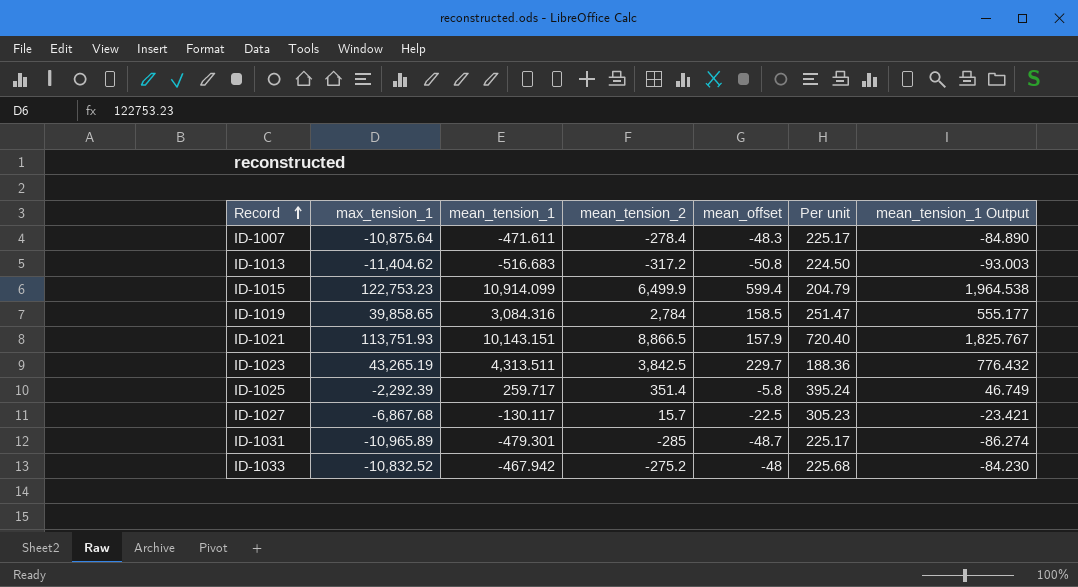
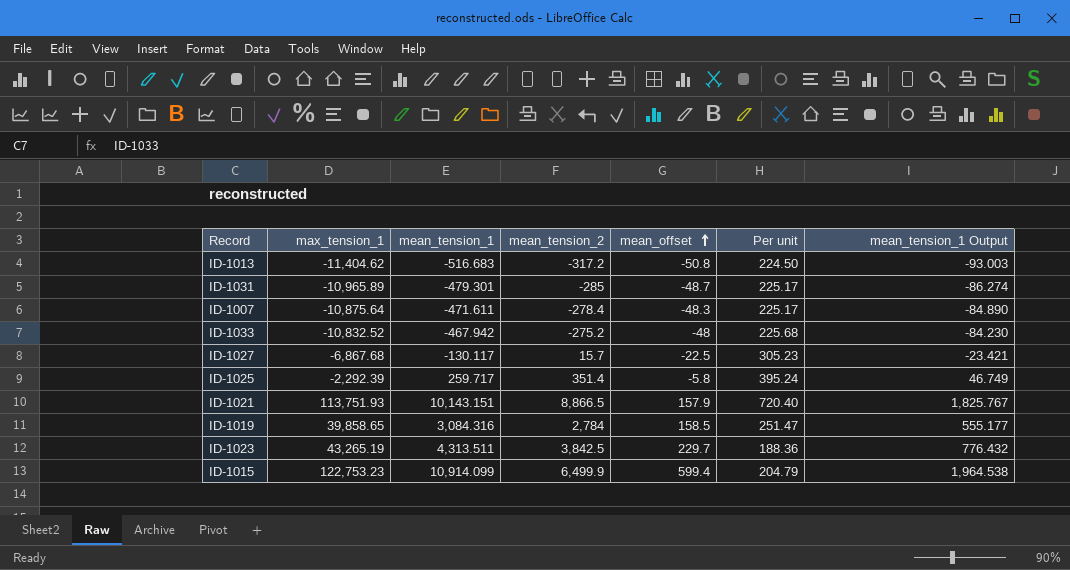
row order: Record ascending -> mean_offset ascending

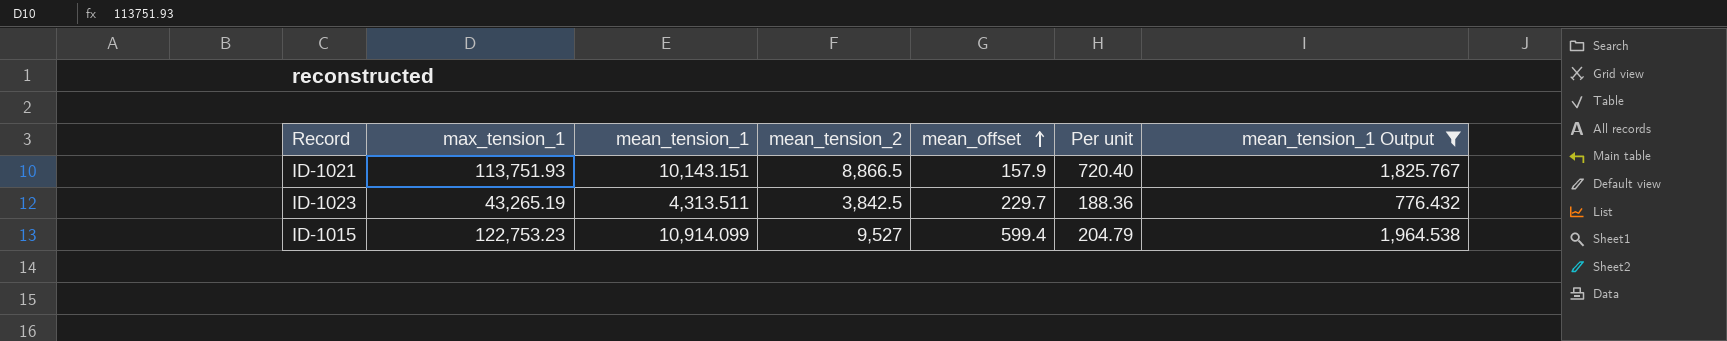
filter: none -> mean_tension_1 Output >= 776.432
ID-1015 | mean_tension_2: 6,499.9 -> 9,527

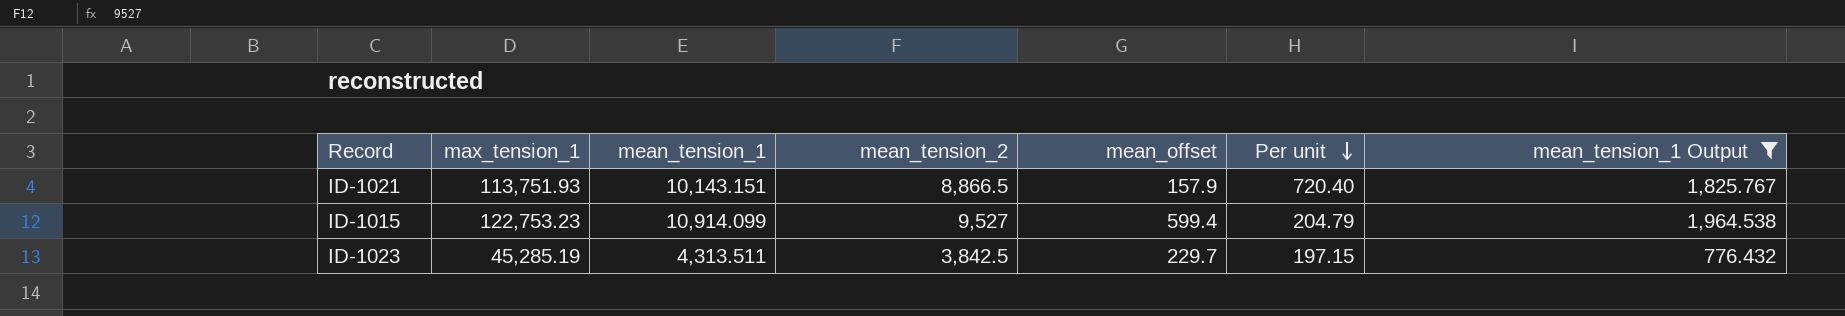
row order: mean_offset ascending -> Per unit descending
ID-1023 | max_tension_1: 43,265.19 -> 45,285.19
ID-1023 | Per unit: 188.36 -> 197.15

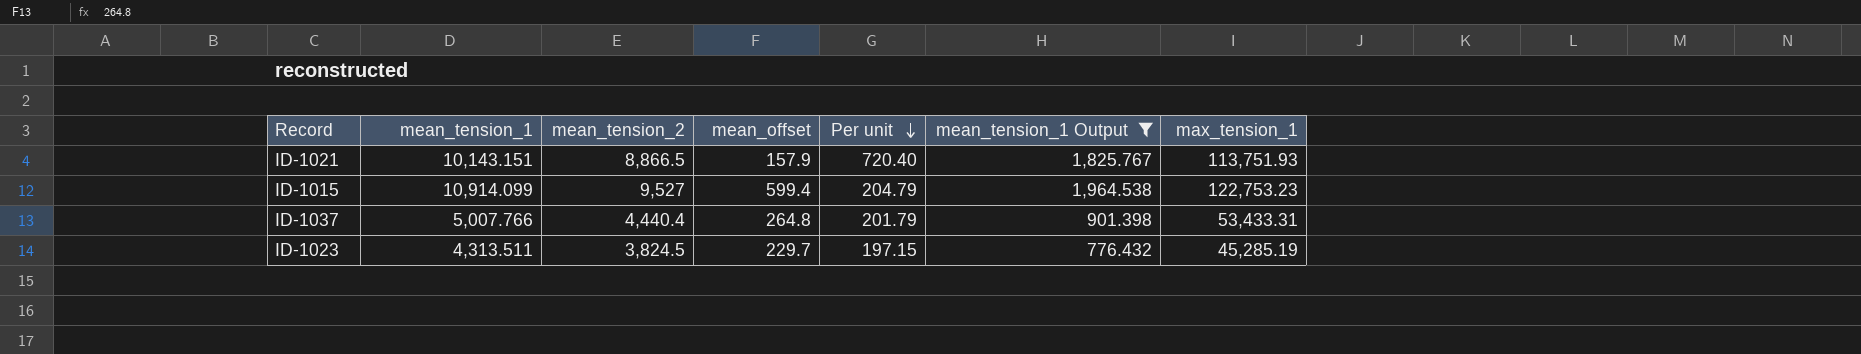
column max_tension_1 | position: 2 -> 7
row ID-1037: none -> 5,007.766 | 4,440.4 | 264.8 | 201.79 | 901.398 | 53,433.31
ID-1023 | mean_tension_2: 3,842.5 -> 3,824.5

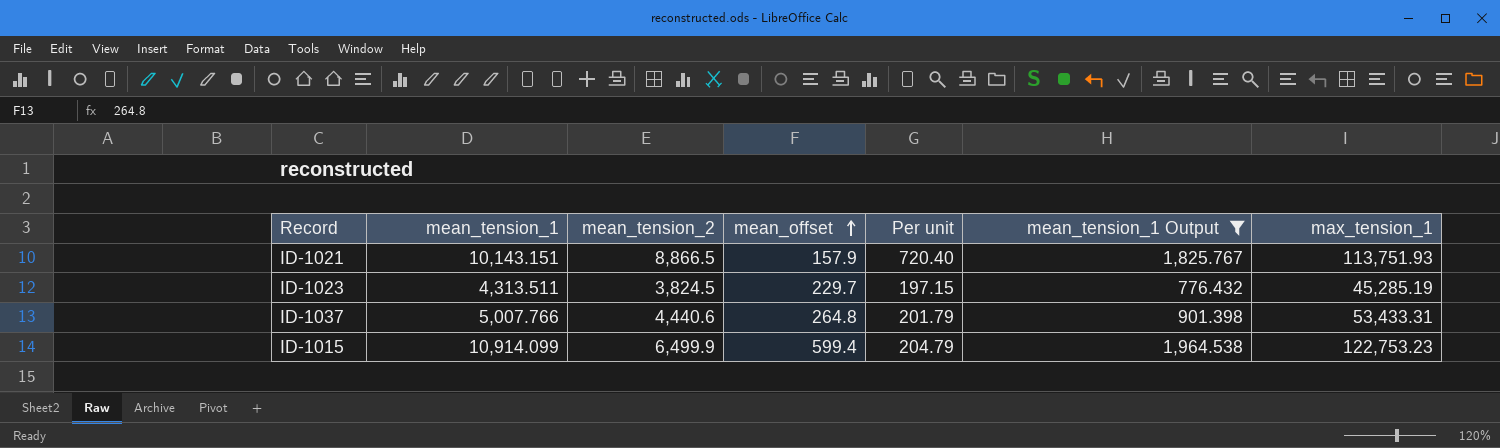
row order: Per unit descending -> mean_offset ascending
ID-1037 | mean_tension_2: 4,440.4 -> 4,440.6
ID-1015 | mean_tension_2: 9,527 -> 6,499.9

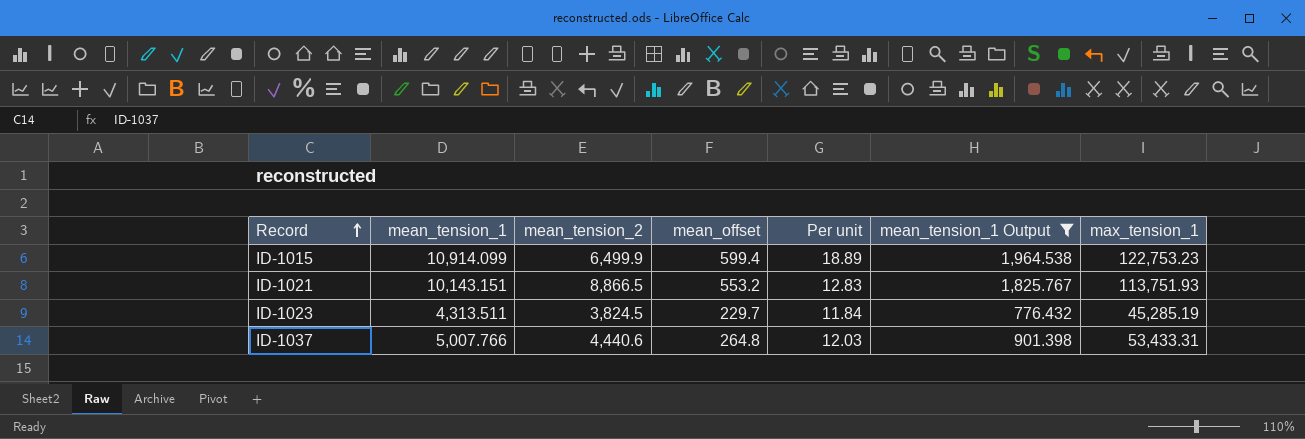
row order: mean_offset ascending -> Record ascending
column Per unit | formula: [max_tension_1] / [mean_offset] -> [max_tension_1] / [mean_tension_2]
ID-1021 | mean_offset: 157.9 -> 553.2

